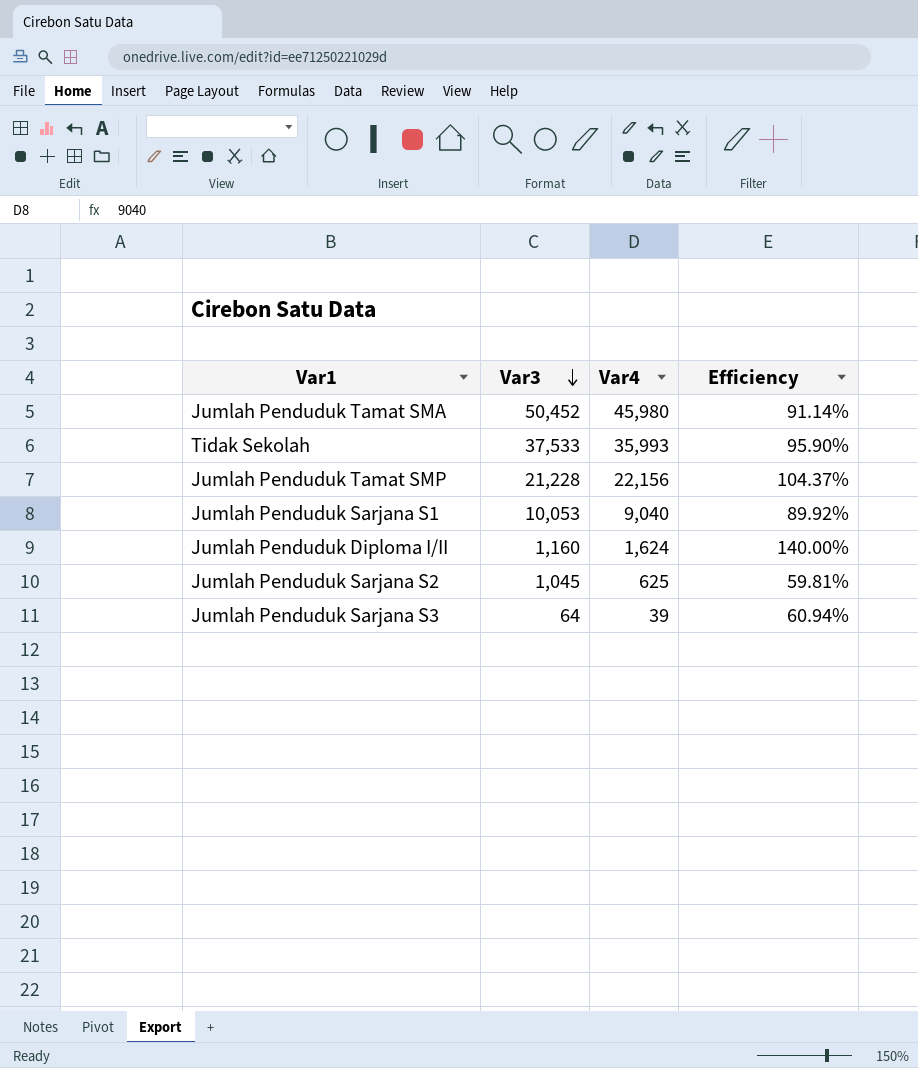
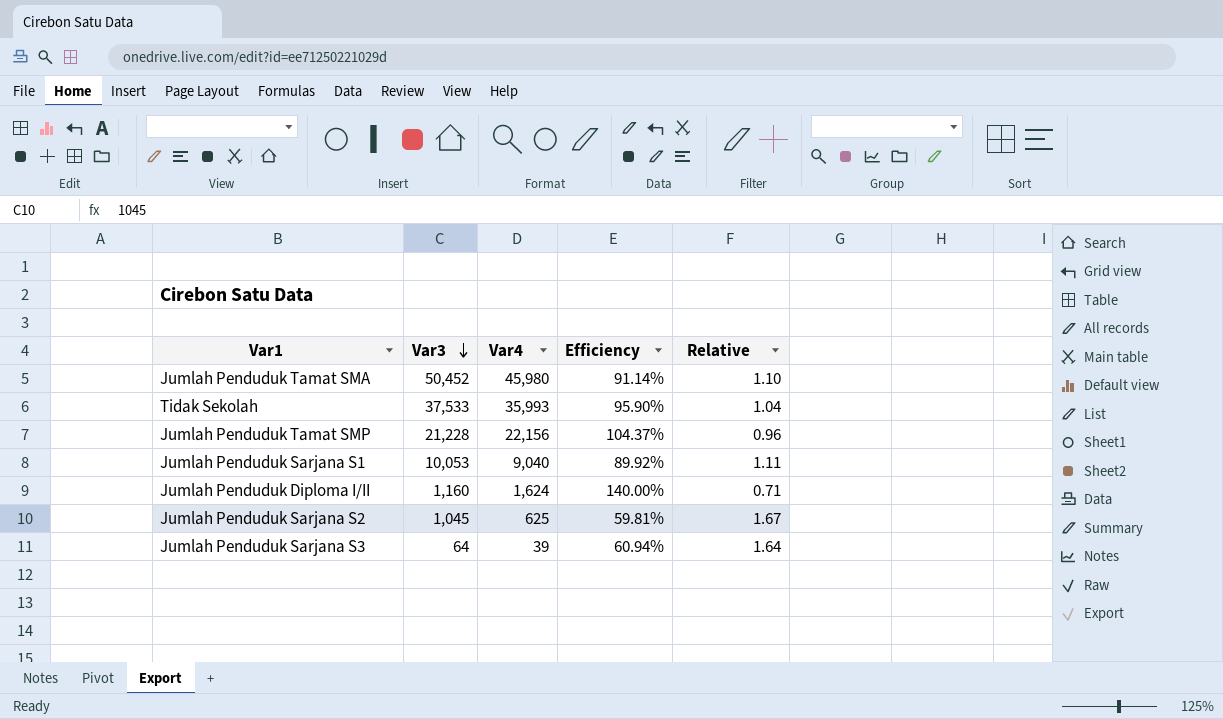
column Relative | formula: none -> [Var3] / [Var4]

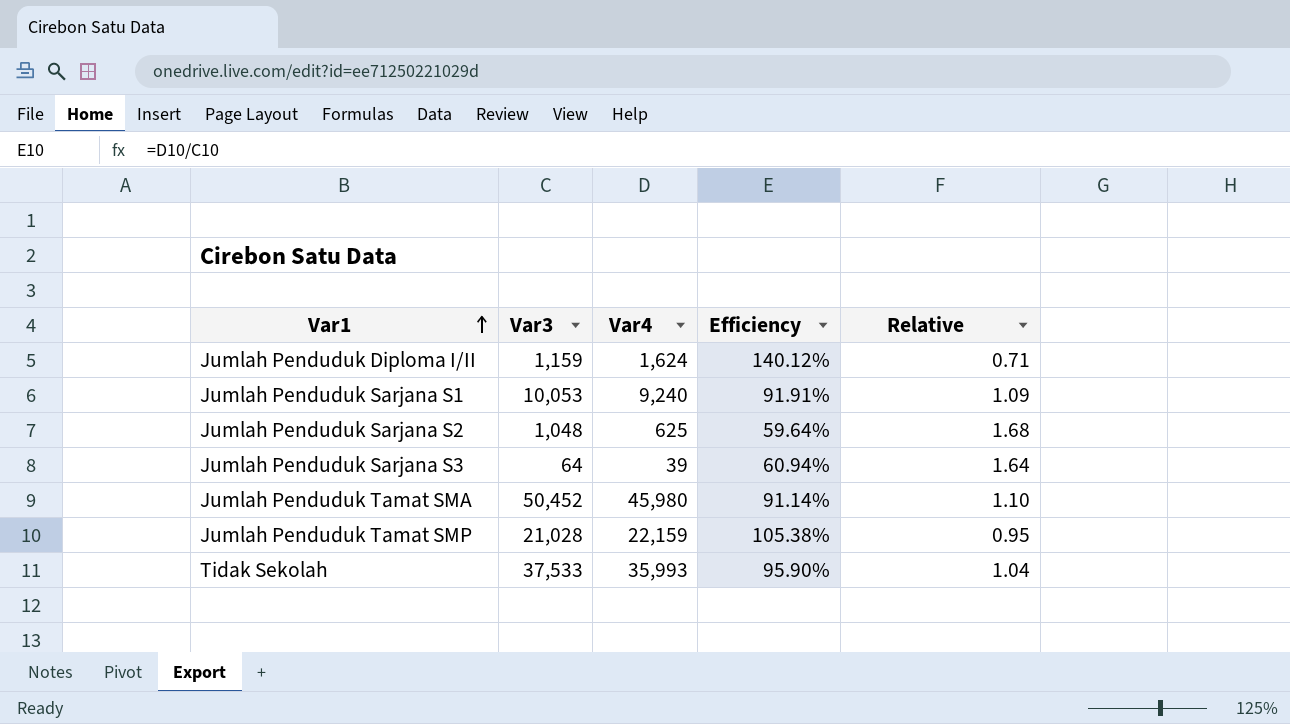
row order: Var3 descending -> Var1 ascending
Jumlah Penduduk Diploma I/II | Var3: 1,160 -> 1,159
Jumlah Penduduk Diploma I/II | Efficiency: 140.00% -> 140.12%
Jumlah Penduduk Sarjana S1 | Var4: 9,040 -> 9,240
Jumlah Penduduk Sarjana S1 | Efficiency: 89.92% -> 91.91%
Jumlah Penduduk Sarjana S1 | Relative: 1.11 -> 1.09
Jumlah Penduduk Sarjana S2 | Var3: 1,045 -> 1,048
Jumlah Penduduk Sarjana S2 | Efficiency: 59.81% -> 59.64%
Jumlah Penduduk Sarjana S2 | Relative: 1.67 -> 1.68
Jumlah Penduduk Tamat SMP | Var3: 21,228 -> 21,028
Jumlah Penduduk Tamat SMP | Var4: 22,156 -> 22,159
Jumlah Penduduk Tamat SMP | Efficiency: 104.37% -> 105.38%
Jumlah Penduduk Tamat SMP | Relative: 0.96 -> 0.95

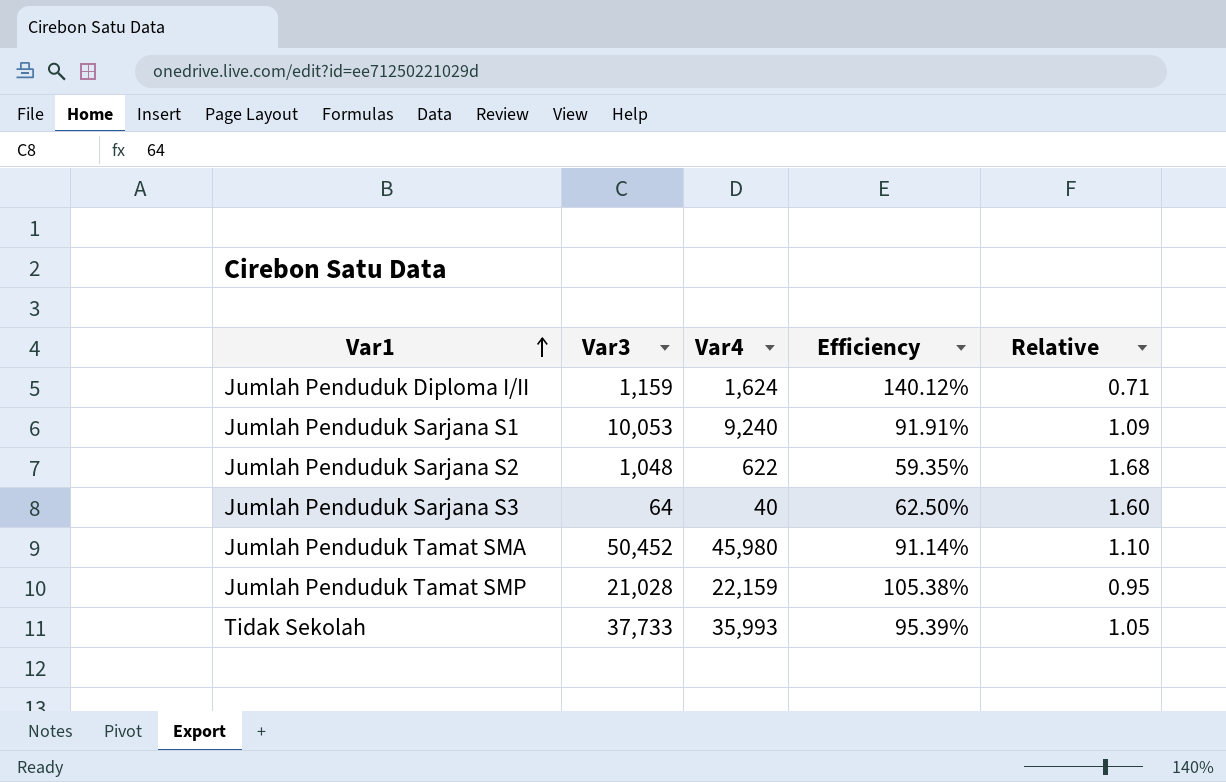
Jumlah Penduduk Sarjana S2 | Var4: 625 -> 622
Jumlah Penduduk Sarjana S2 | Efficiency: 59.64% -> 59.35%
Jumlah Penduduk Sarjana S3 | Var4: 39 -> 40
Jumlah Penduduk Sarjana S3 | Efficiency: 60.94% -> 62.50%
Jumlah Penduduk Sarjana S3 | Relative: 1.64 -> 1.60
Tidak Sekolah | Var3: 37,533 -> 37,733
Tidak Sekolah | Efficiency: 95.90% -> 95.39%
Tidak Sekolah | Relative: 1.04 -> 1.05

